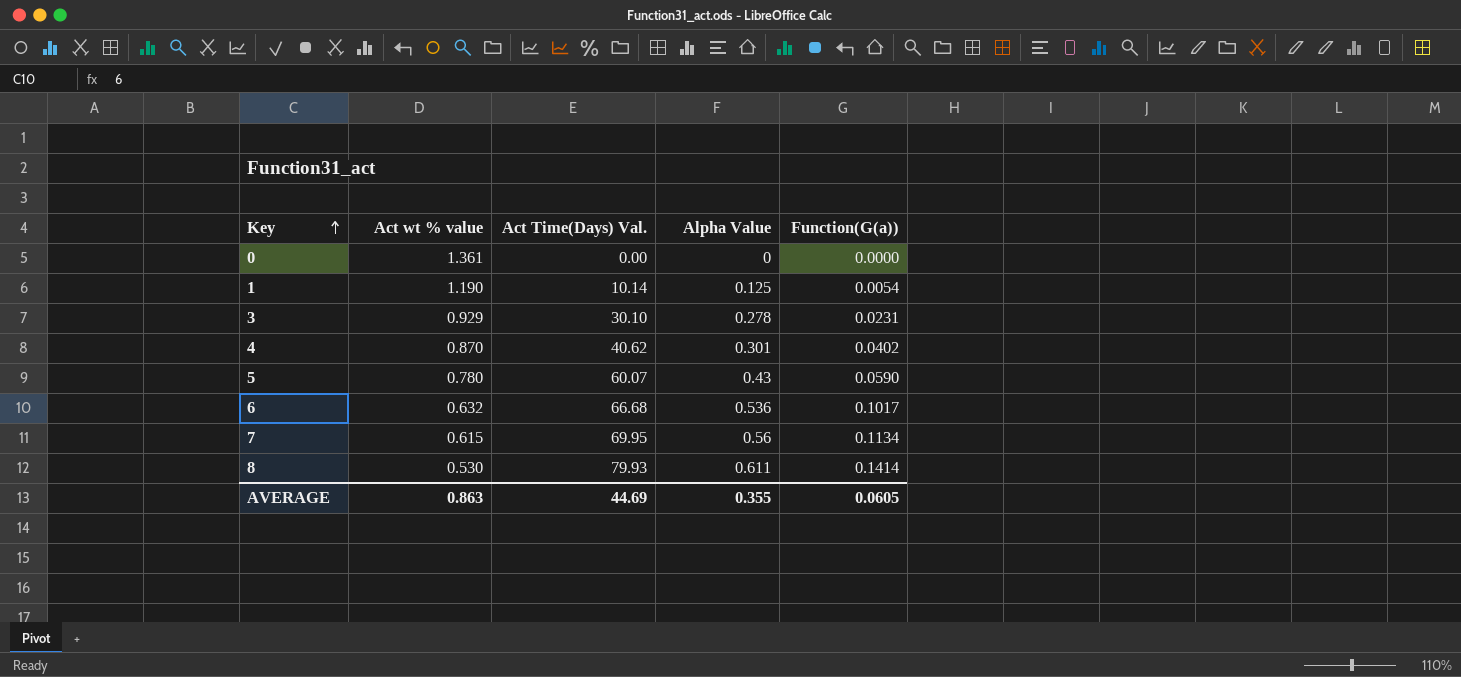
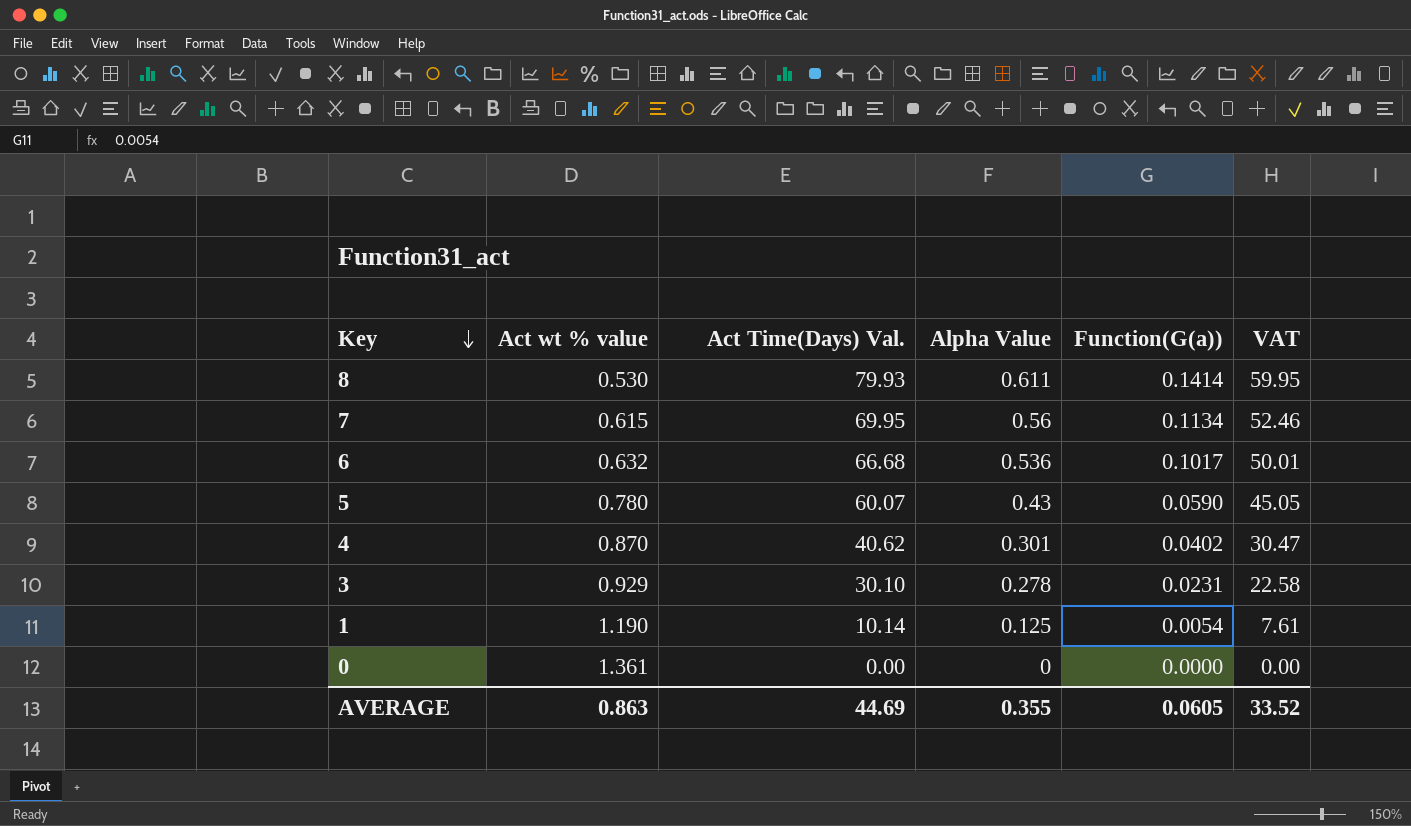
row order: Key ascending -> Key descending
column VAT | formula: none -> [Act Time(Days) Val.] * 0.75

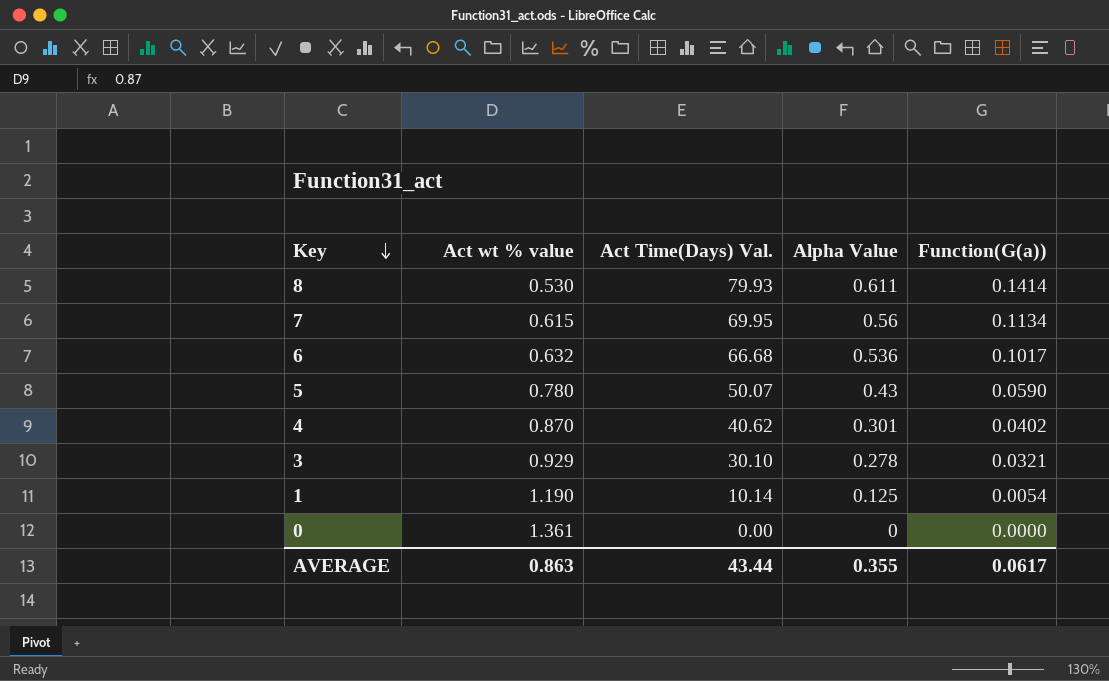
column VAT | formula: [Act Time(Days) Val.] * 0.75 -> none
5 | Act Time(Days) Val.: 60.07 -> 50.07
3 | Function(G(a)): 0.0231 -> 0.0321
AVERAGE | Act Time(Days) Val.: 44.69 -> 43.44
AVERAGE | Function(G(a)): 0.0605 -> 0.0617

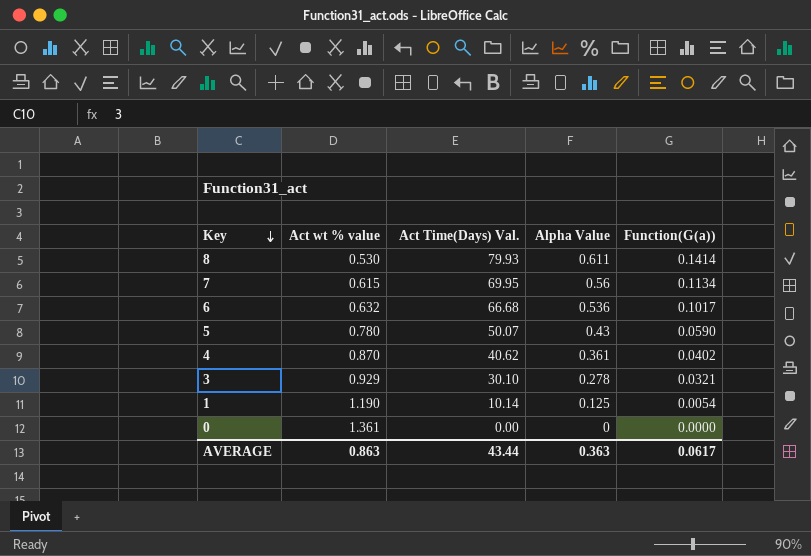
4 | Alpha Value: 0.301 -> 0.361
AVERAGE | Alpha Value: 0.355 -> 0.363

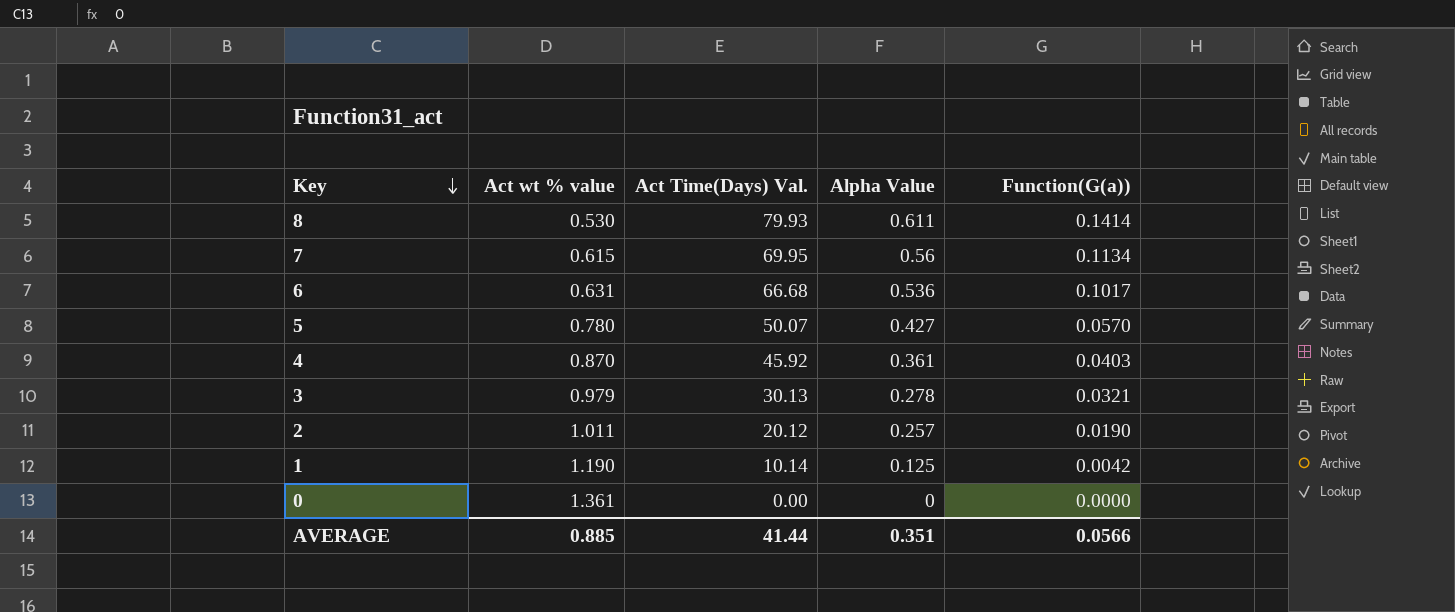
6 | Act wt % value: 0.632 -> 0.631
5 | Alpha Value: 0.43 -> 0.427
5 | Function(G(a)): 0.0590 -> 0.0570
4 | Act Time(Days) Val.: 40.62 -> 45.92
4 | Function(G(a)): 0.0402 -> 0.0403
3 | Act wt % value: 0.929 -> 0.979
3 | Act Time(Days) Val.: 30.10 -> 30.13
row 2: none -> 1.011 | 20.12 | 0.257 | 0.0190
1 | Function(G(a)): 0.0054 -> 0.0042
AVERAGE | Act wt % value: 0.863 -> 0.885
AVERAGE | Act Time(Days) Val.: 43.44 -> 41.44
AVERAGE | Alpha Value: 0.363 -> 0.351
AVERAGE | Function(G(a)): 0.0617 -> 0.0566

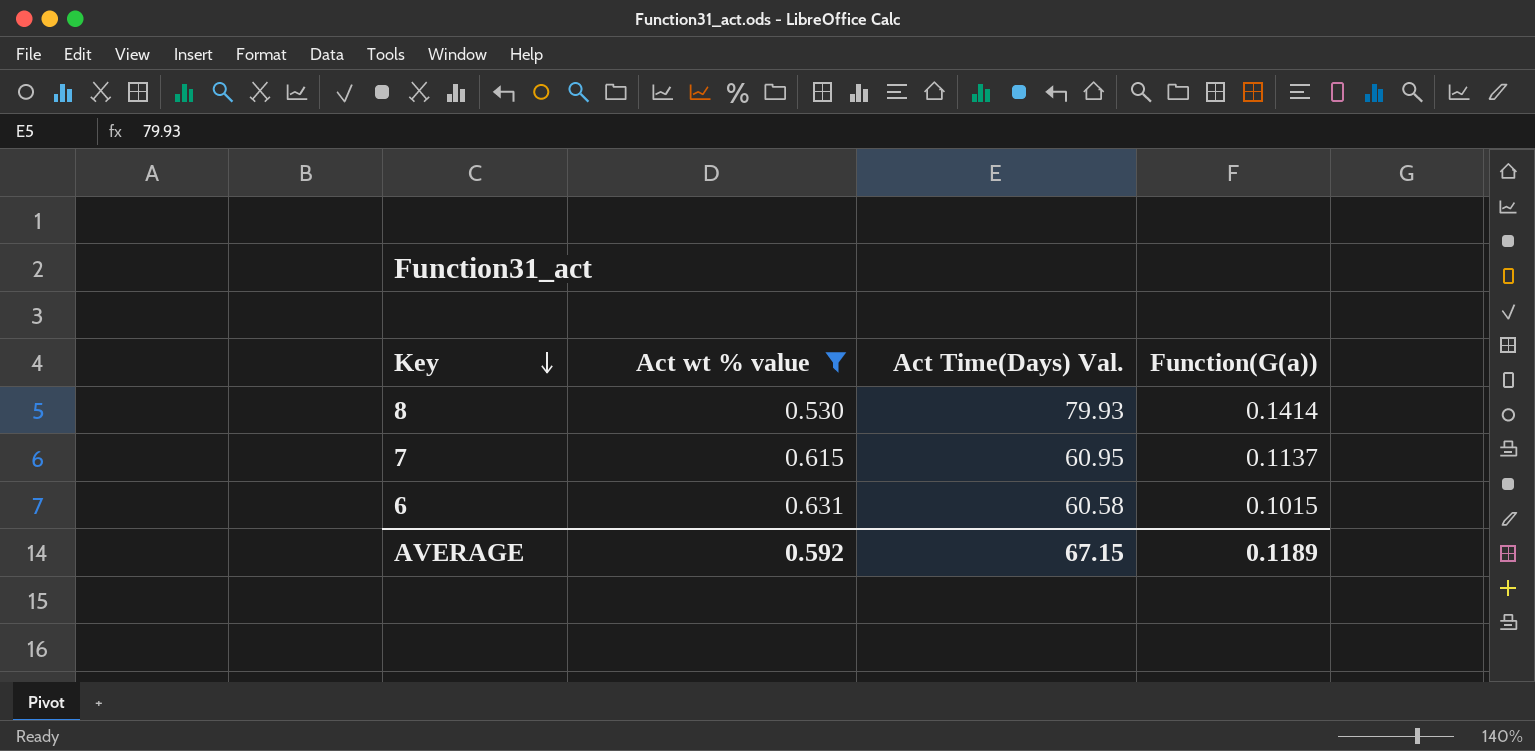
filter: none -> Act wt % value <= 0.631
column Alpha Value | position: 4 -> none
7 | Act Time(Days) Val.: 69.95 -> 60.95
7 | Function(G(a)): 0.1134 -> 0.1137
6 | Act Time(Days) Val.: 66.68 -> 60.58
6 | Function(G(a)): 0.1017 -> 0.1015
AVERAGE | Act wt % value: 0.885 -> 0.592
AVERAGE | Act Time(Days) Val.: 41.44 -> 67.15
AVERAGE | Function(G(a)): 0.0566 -> 0.1189

